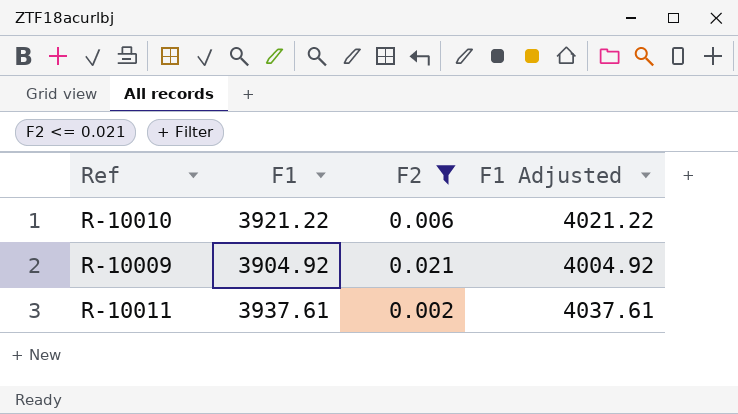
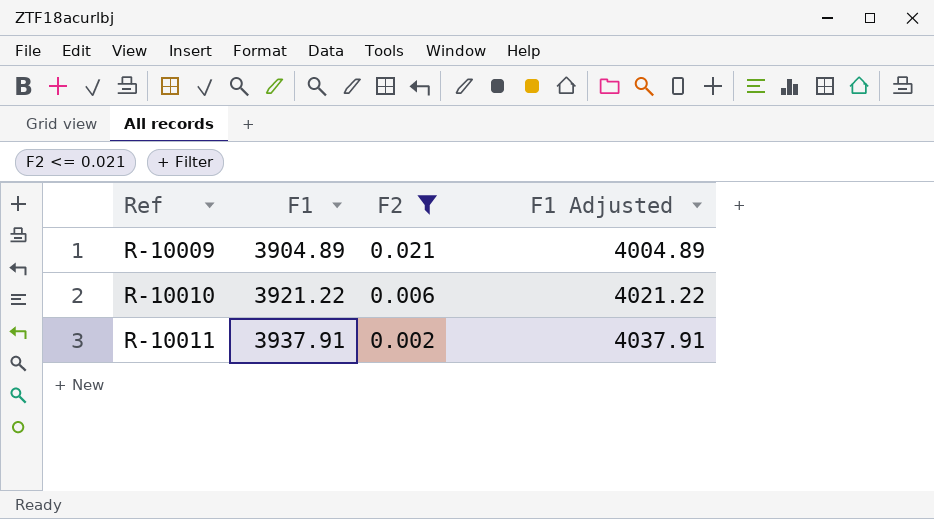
row order: none -> Ref ascending
R-10009 | F1: 3904.92 -> 3904.89
R-10009 | F1 Adjusted: 4004.92 -> 4004.89
R-10011 | F1: 3937.61 -> 3937.91
R-10011 | F1 Adjusted: 4037.61 -> 4037.91

